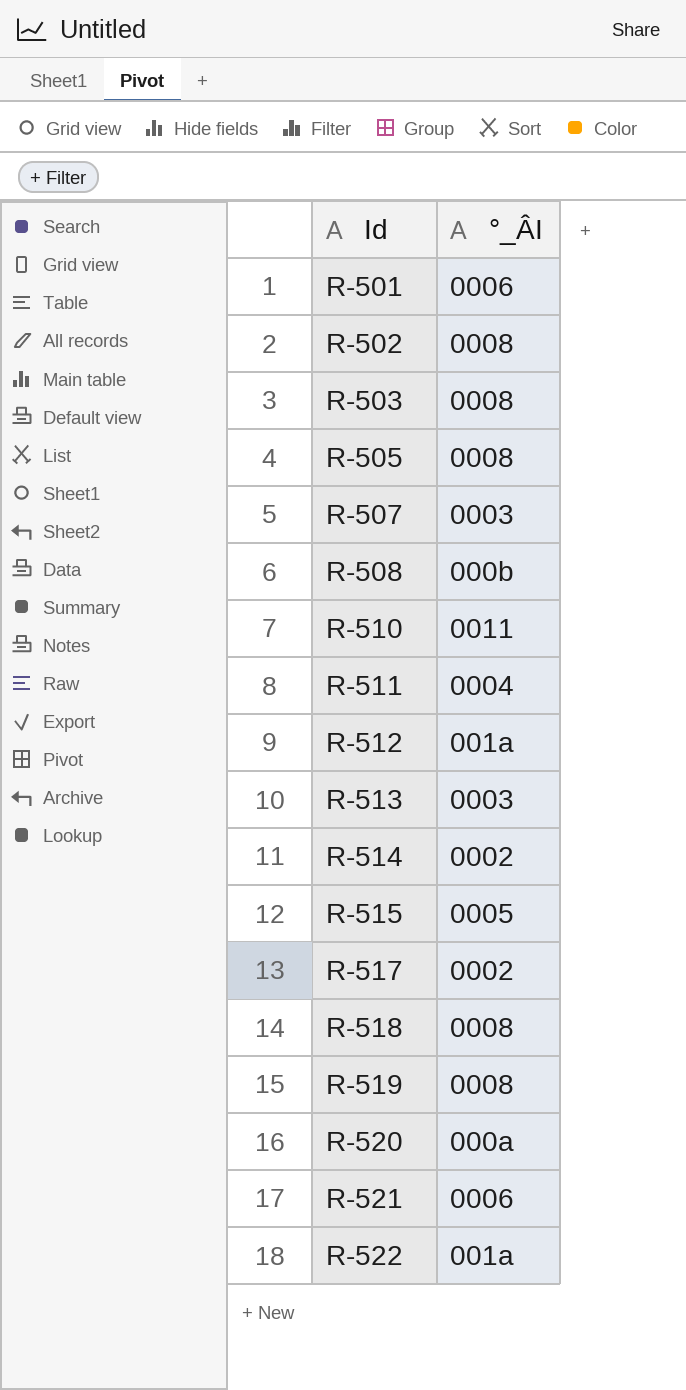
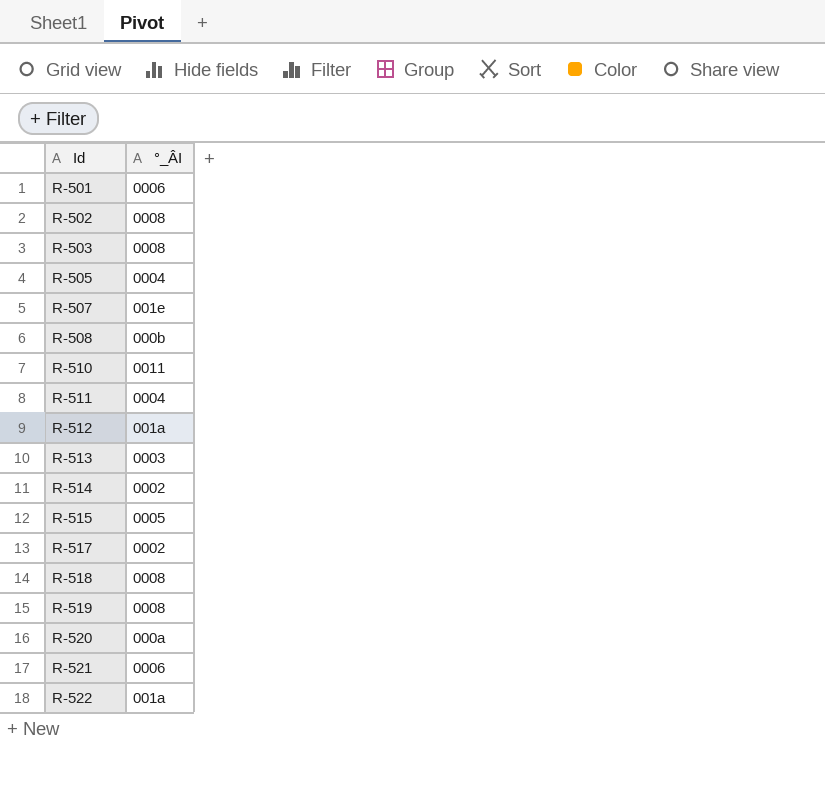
R-505 | °_ÂI: 0008 -> 0004
R-507 | °_ÂI: 0003 -> 001e

